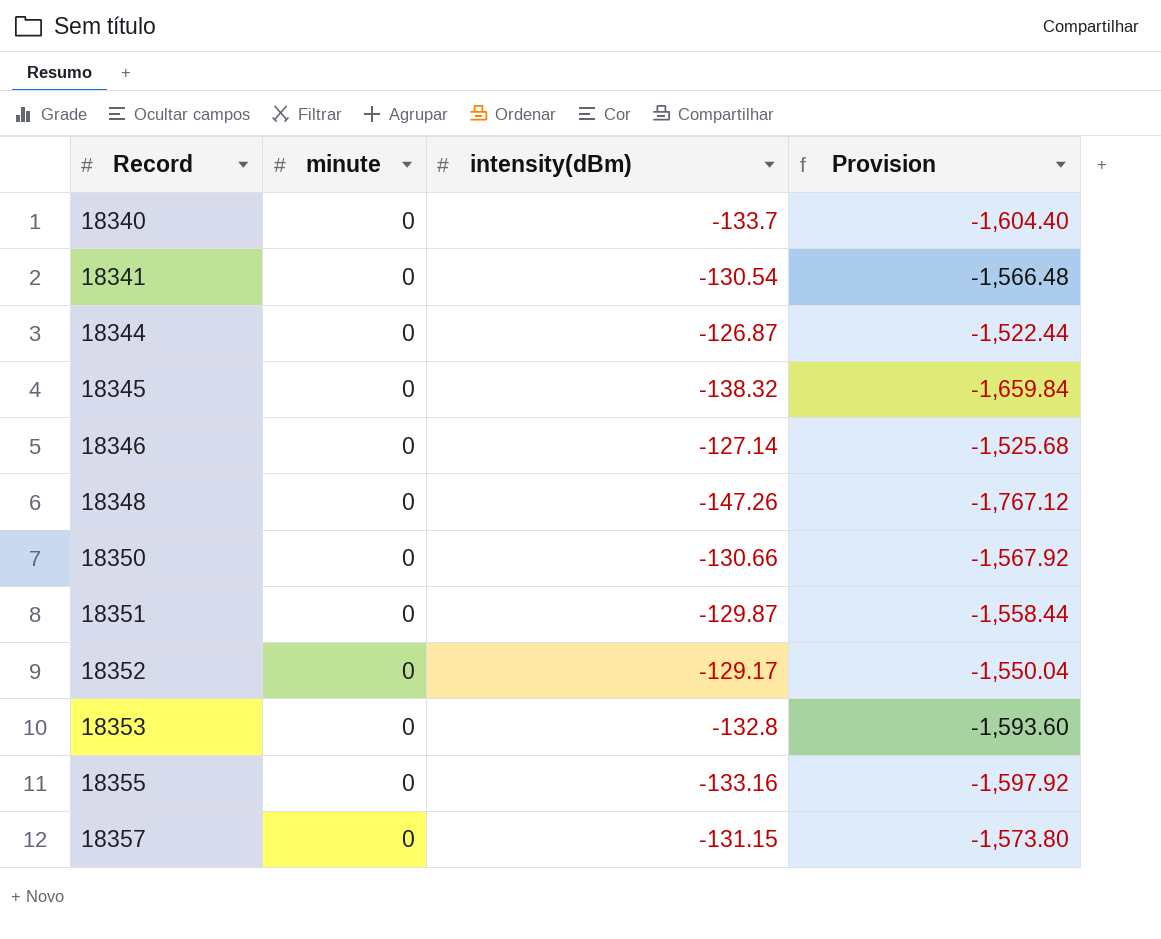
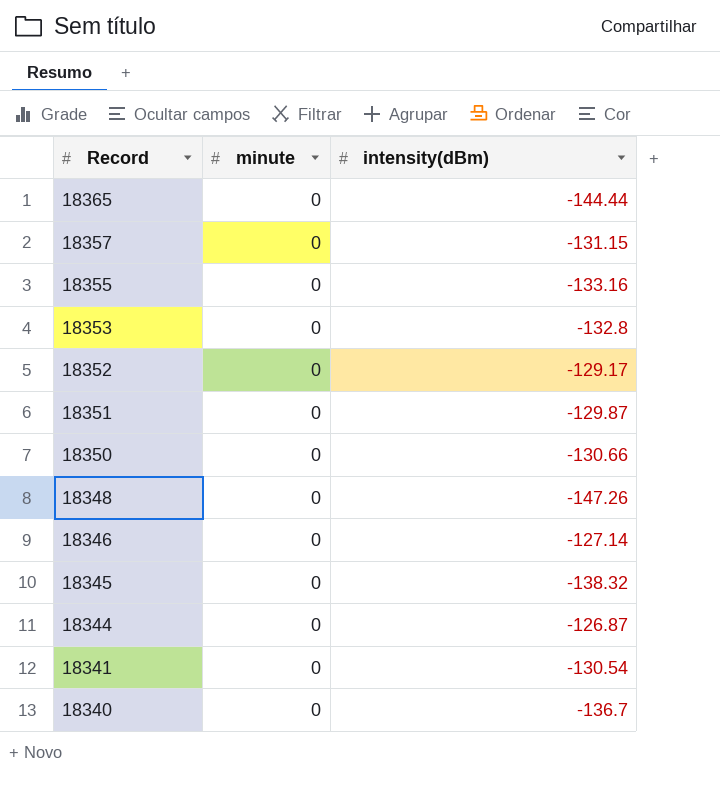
row order: Record ascending -> Record descending
column Provision | formula: [intensity(dBm)] * 12 -> none
row 18365: none -> 0 | -144.44
18340 | intensity(dBm): -133.7 -> -136.7

